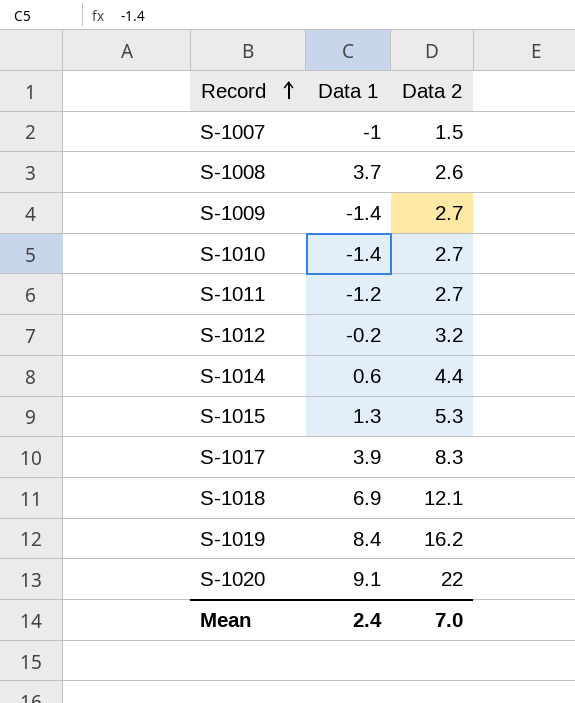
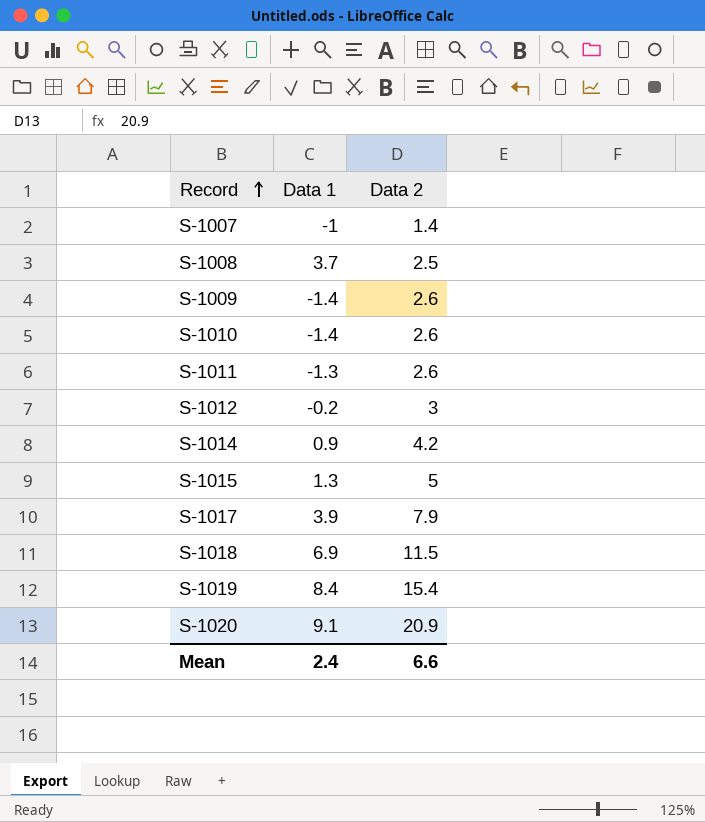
S-1007 | Data 2: 1.5 -> 1.4
S-1008 | Data 2: 2.6 -> 2.5
S-1009 | Data 2: 2.7 -> 2.6
S-1010 | Data 2: 2.7 -> 2.6
S-1011 | Data 1: -1.2 -> -1.3
S-1011 | Data 2: 2.7 -> 2.6
S-1012 | Data 2: 3.2 -> 3
S-1014 | Data 1: 0.6 -> 0.9
S-1014 | Data 2: 4.4 -> 4.2
S-1015 | Data 2: 5.3 -> 5
S-1017 | Data 2: 8.3 -> 7.9
S-1018 | Data 2: 12.1 -> 11.5
S-1019 | Data 2: 16.2 -> 15.4
S-1020 | Data 2: 22 -> 20.9
Mean | Data 2: 7.0 -> 6.6

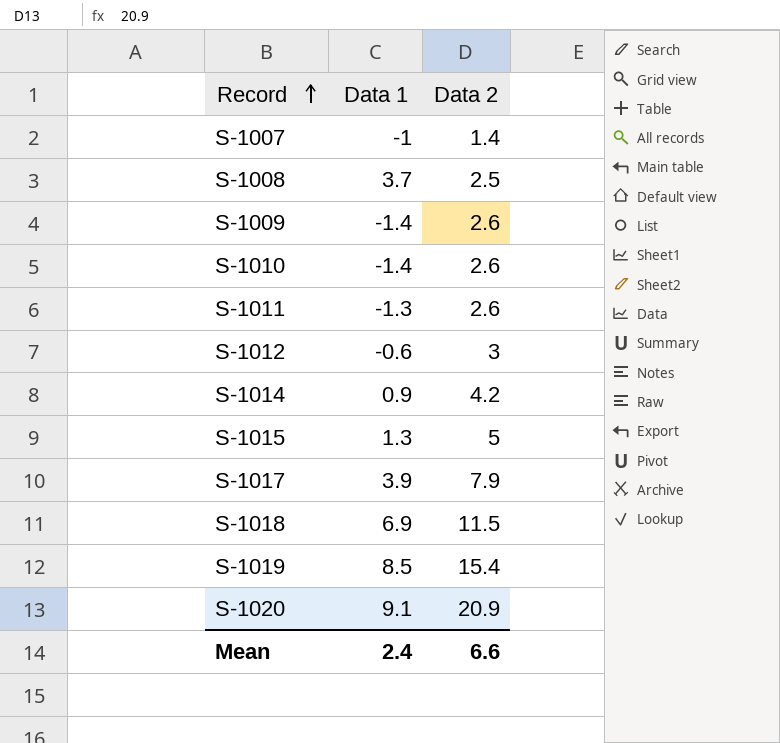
S-1012 | Data 1: -0.2 -> -0.6
S-1019 | Data 1: 8.4 -> 8.5

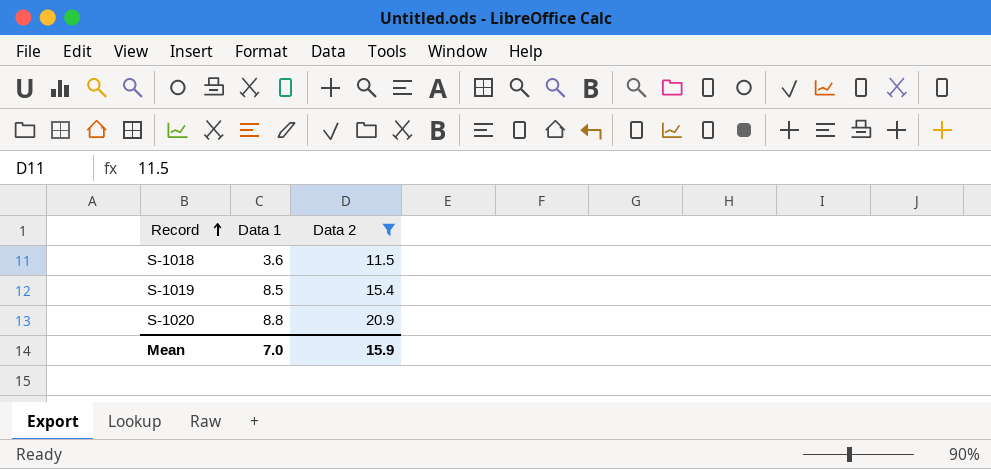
filter: none -> Data 2 >= 11.5
S-1018 | Data 1: 6.9 -> 3.6
S-1020 | Data 1: 9.1 -> 8.8
Mean | Data 1: 2.4 -> 7.0
Mean | Data 2: 6.6 -> 15.9

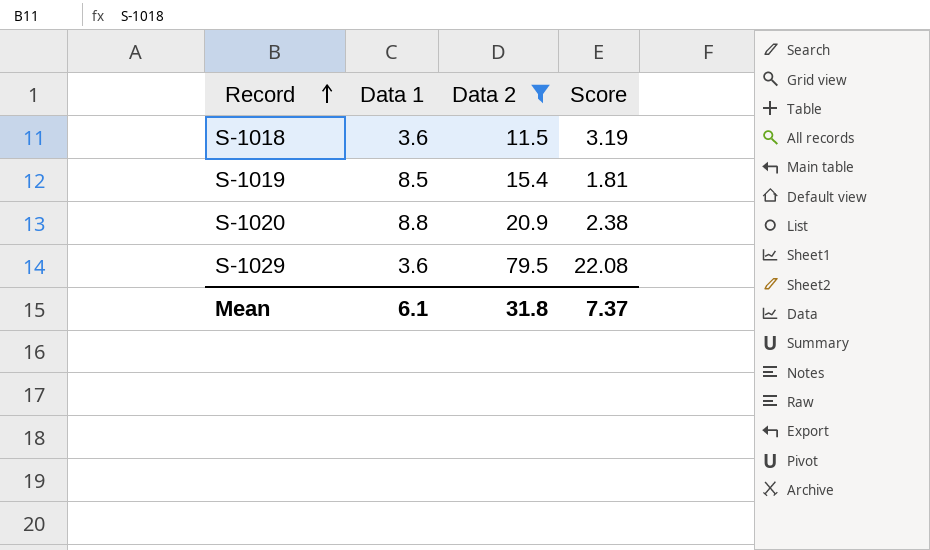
column Score | formula: none -> [Data 2] / [Data 1]
row S-1029: none -> 3.6 | 79.5 | 22.08
Mean | Data 1: 7.0 -> 6.1
Mean | Data 2: 15.9 -> 31.8

